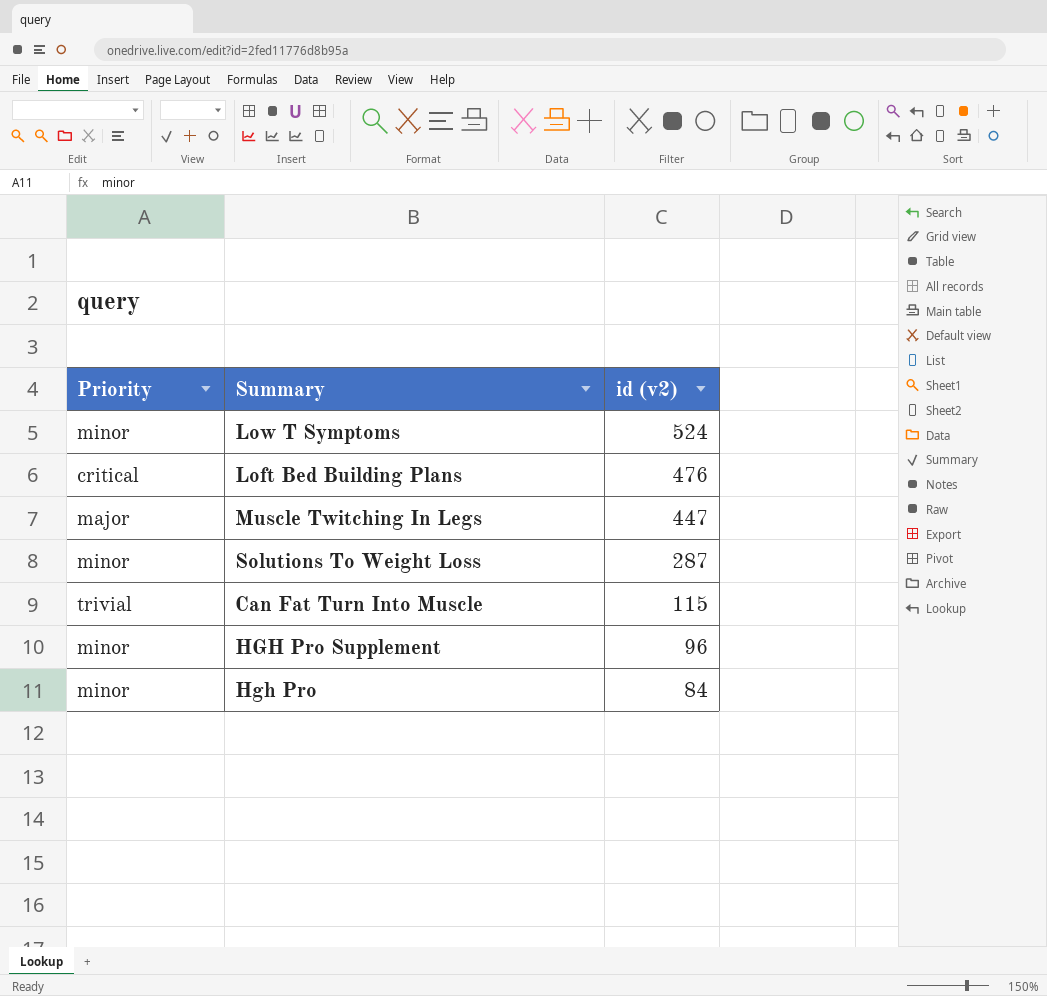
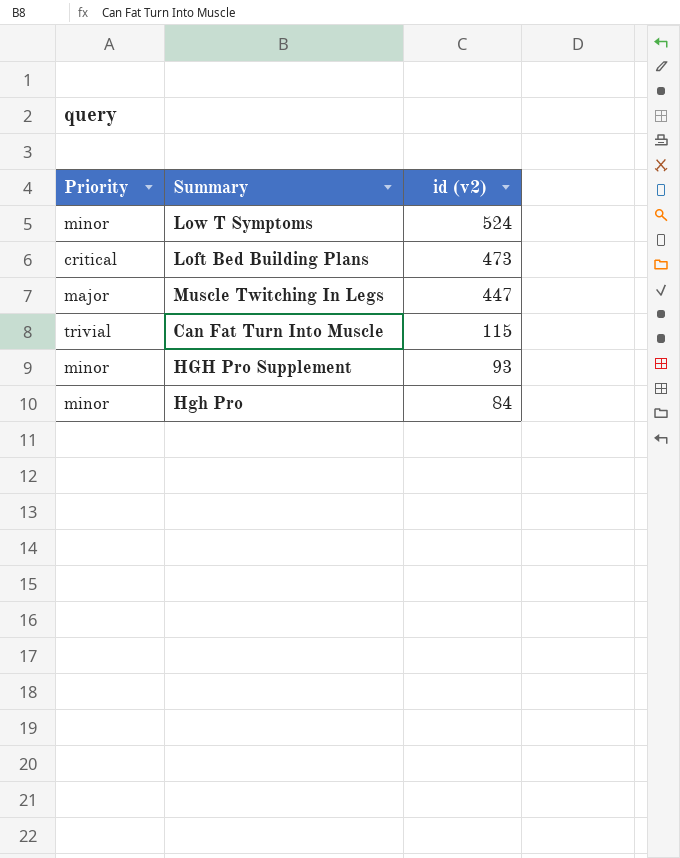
row Solutions To Weight Loss: minor | 287 -> none
Loft Bed Building Plans | id (v2): 476 -> 473
HGH Pro Supplement | id (v2): 96 -> 93

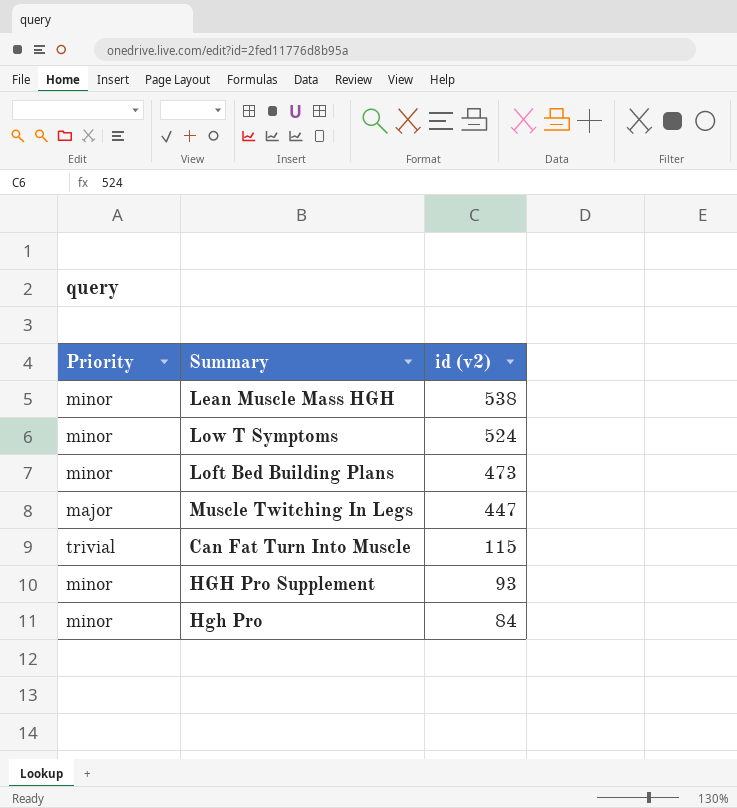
row Lean Muscle Mass HGH: none -> minor | 538
Loft Bed Building Plans | Priority: critical -> minor

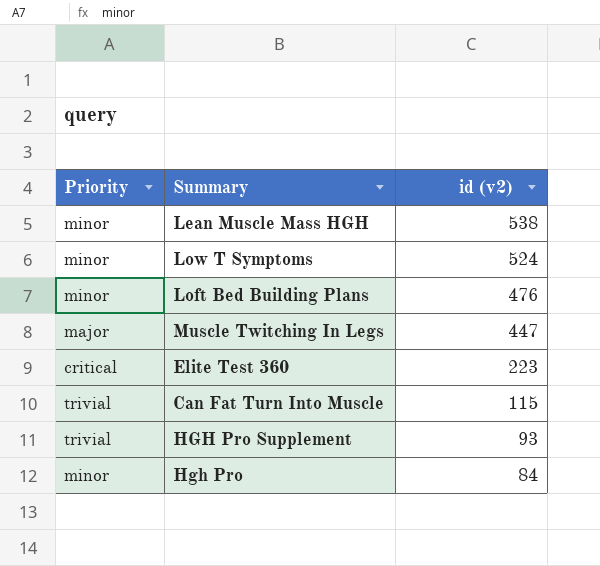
Loft Bed Building Plans | id (v2): 473 -> 476
row Elite Test 360: none -> critical | 223
HGH Pro Supplement | Priority: minor -> trivial

